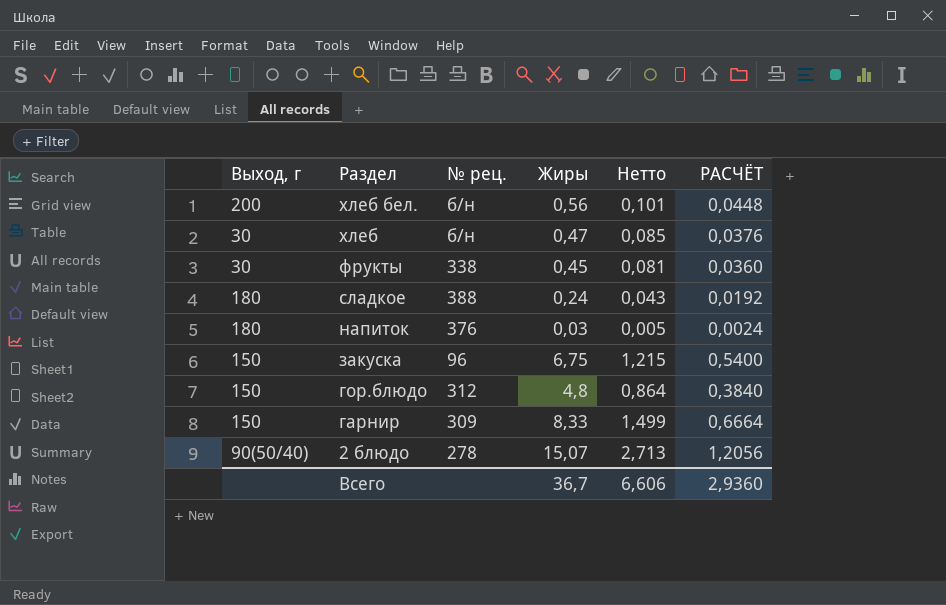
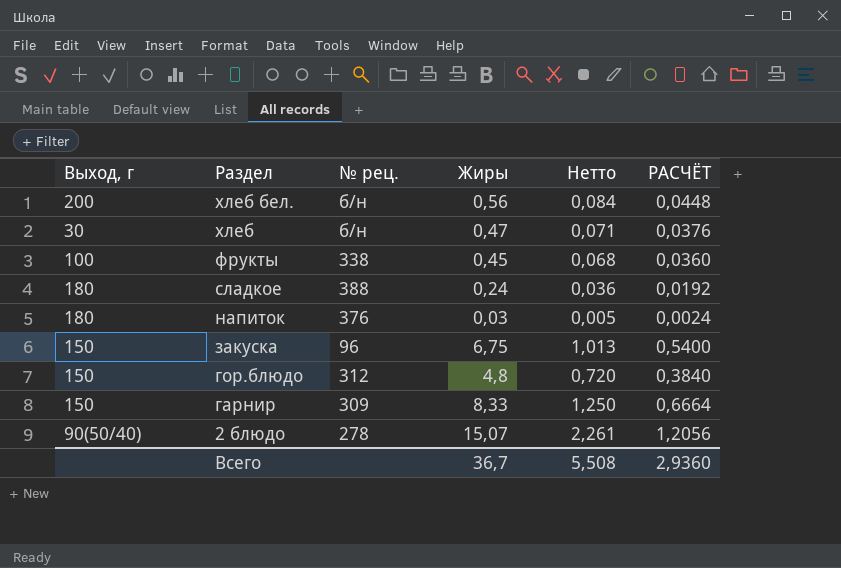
column Нетто | formula: [Жиры] * 0,18 -> [Жиры] * 0,15
фрукты | Выход, г: 30 -> 100
Всего | Нетто: 6,606 -> 5,508

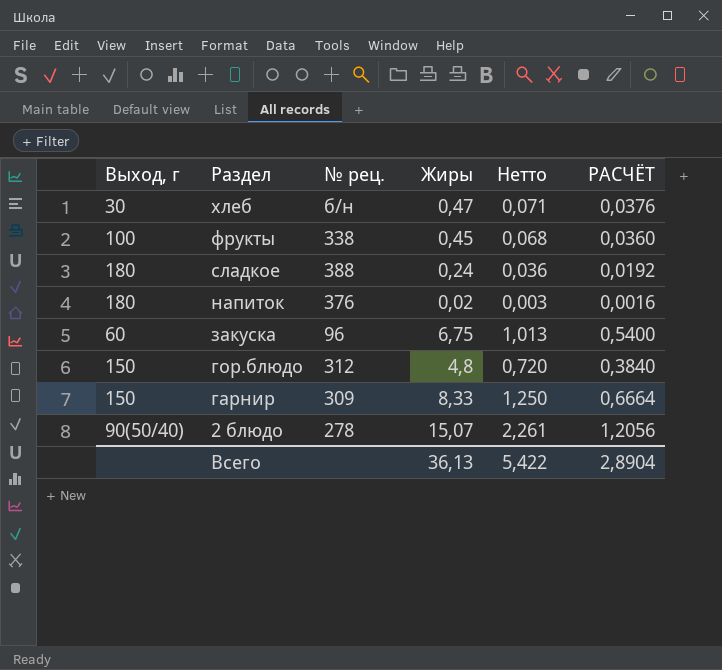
row хлеб бел.: 200 | б/н | 0,56 | 0,084 | 0,0448 -> none
напиток | Жиры: 0,03 -> 0,02
напиток | Нетто: 0,005 -> 0,003
напиток | РАСЧЁТ: 0,0024 -> 0,0016
закуска | Выход, г: 150 -> 60
Всего | Жиры: 36,7 -> 36,13
Всего | Нетто: 5,508 -> 5,422
Всего | РАСЧЁТ: 2,9360 -> 2,8904

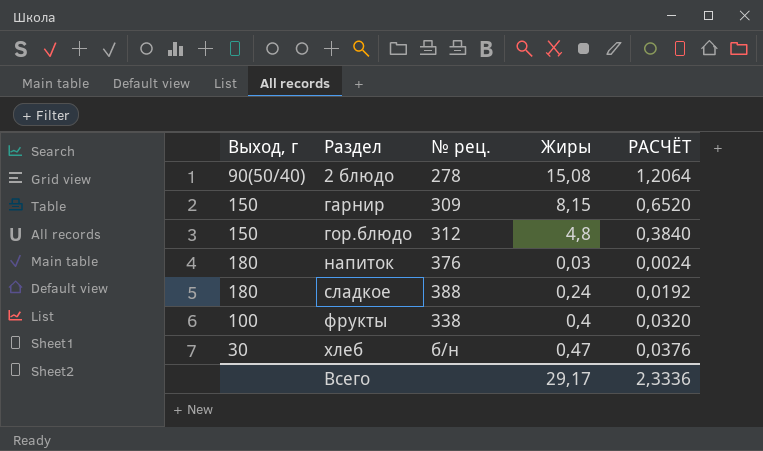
row order: Раздел descending -> Раздел ascending
column Нетто | formula: [Жиры] * 0,15 -> none
row закуска: 60 | 96 | 6,75 | 1,013 | 0,5400 -> none
2 блюдо | Жиры: 15,07 -> 15,08
2 блюдо | РАСЧЁТ: 1,2056 -> 1,2064
гарнир | Жиры: 8,33 -> 8,15
гарнир | РАСЧЁТ: 0,6664 -> 0,6520
напиток | Жиры: 0,02 -> 0,03
напиток | РАСЧЁТ: 0,0016 -> 0,0024
фрукты | Жиры: 0,45 -> 0,4
фрукты | РАСЧЁТ: 0,0360 -> 0,0320
Всего | Жиры: 36,13 -> 29,17
Всего | РАСЧЁТ: 2,8904 -> 2,3336

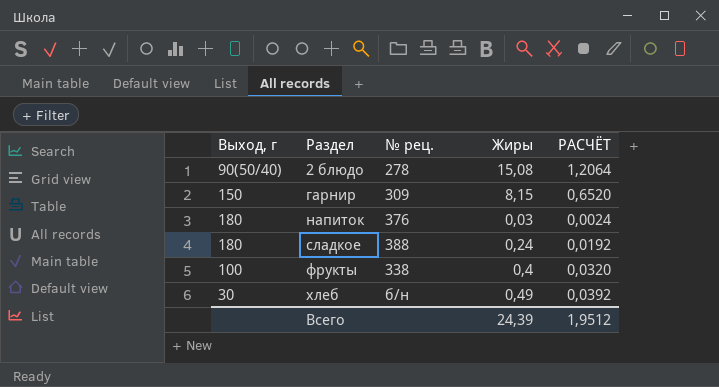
row гор.блюдо: 150 | 312 | 4,8 | 0,3840 -> none
хлеб | Жиры: 0,47 -> 0,49
хлеб | РАСЧЁТ: 0,0376 -> 0,0392
Всего | Жиры: 29,17 -> 24,39
Всего | РАСЧЁТ: 2,3336 -> 1,9512

